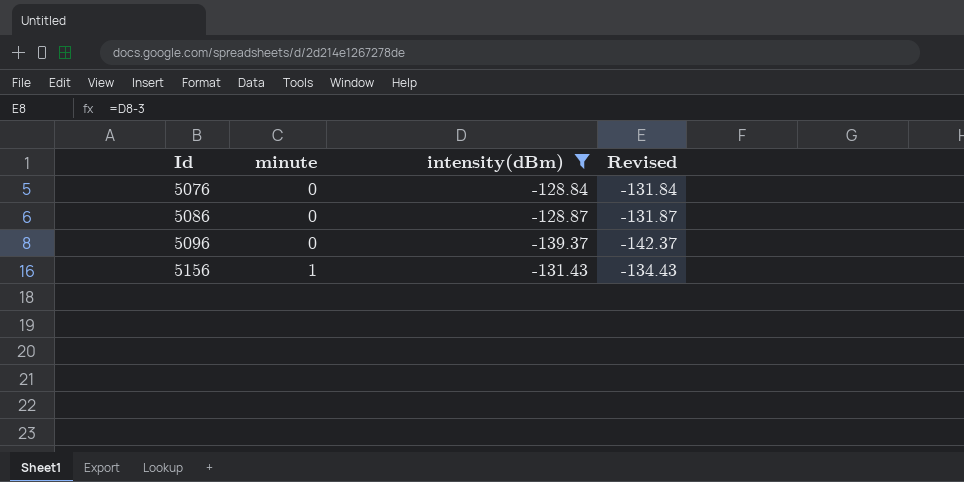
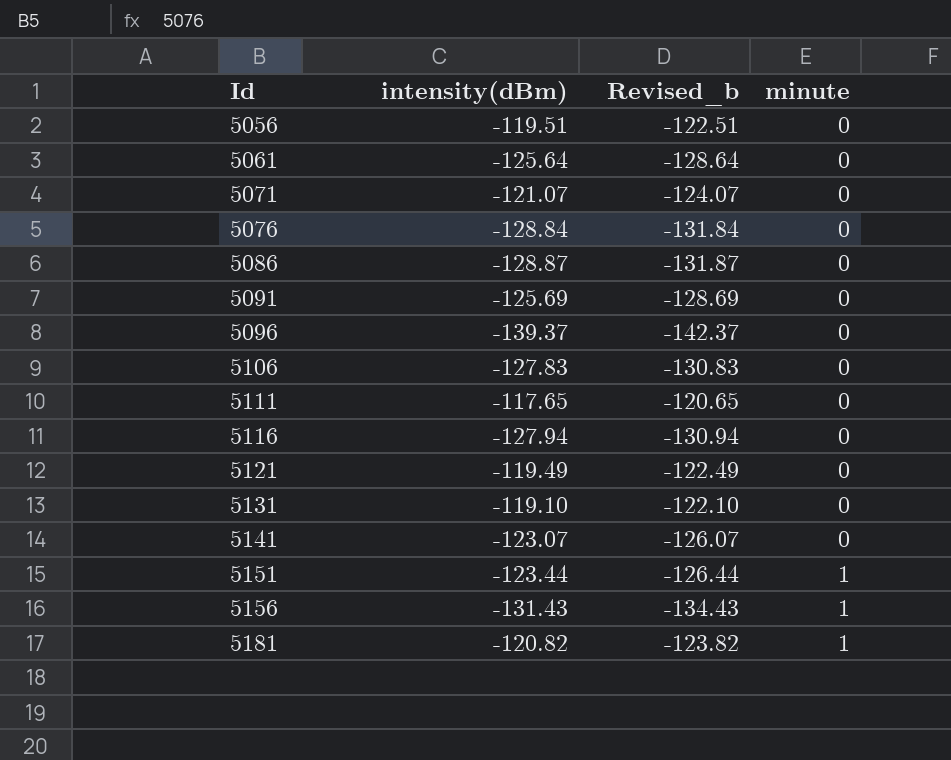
filter: intensity(dBm) <= -128.84 -> none
column name: Revised -> Revised_b
column minute | position: 2 -> 4

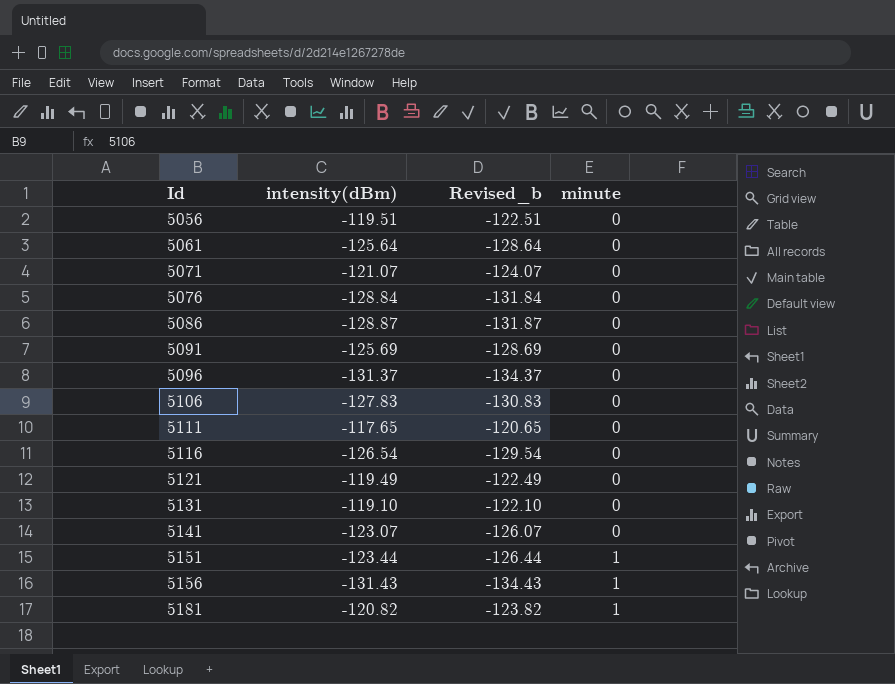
5096 | intensity(dBm): -139.37 -> -131.37
5096 | Revised_b: -142.37 -> -134.37
5116 | intensity(dBm): -127.94 -> -126.54
5116 | Revised_b: -130.94 -> -129.54

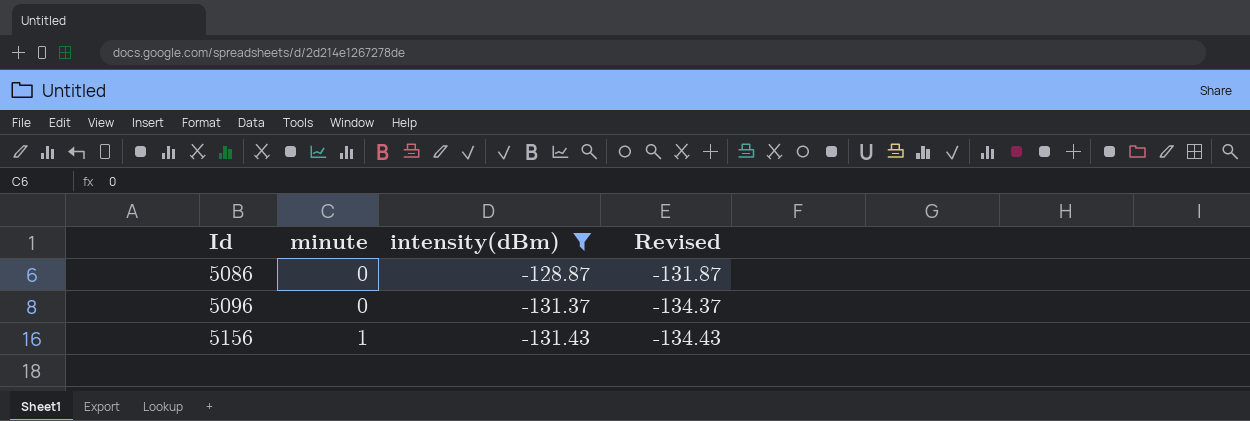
filter: none -> intensity(dBm) <= -128.87
column minute | position: 4 -> 2
column name: Revised_b -> Revised

